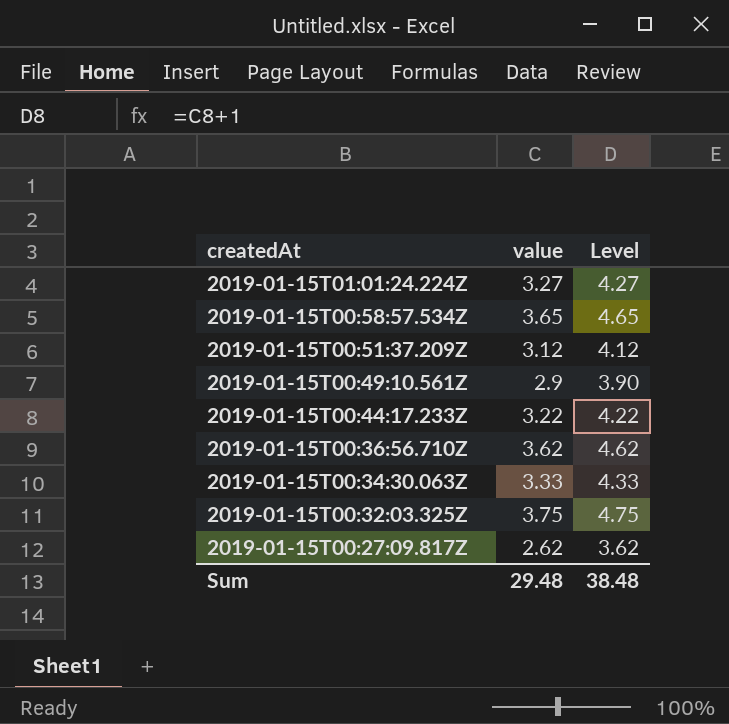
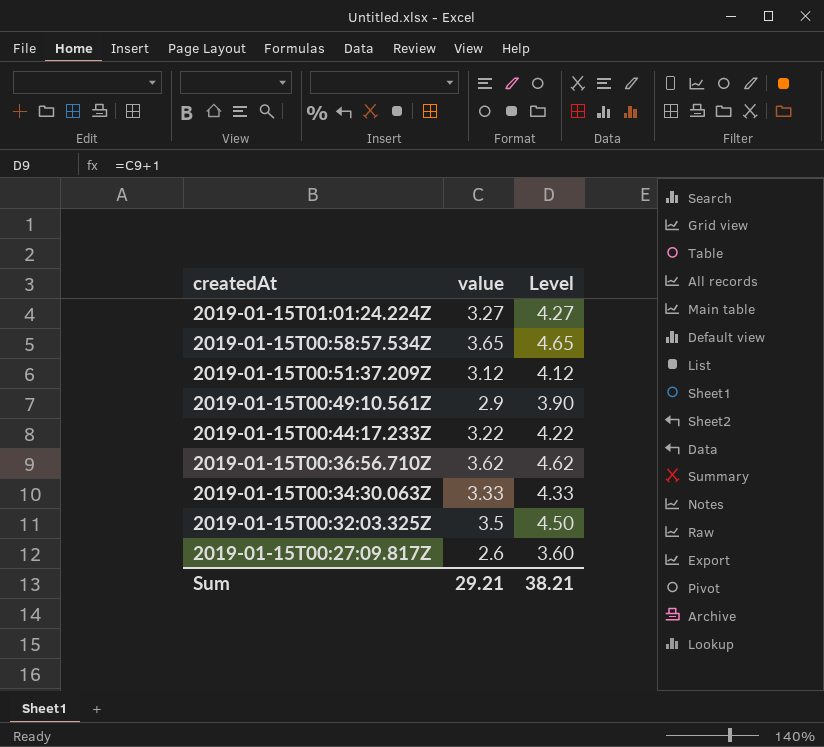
2019-01-15T00:32:03.325Z | value: 3.75 -> 3.5
2019-01-15T00:32:03.325Z | Level: 4.75 -> 4.50
2019-01-15T00:27:09.817Z | value: 2.62 -> 2.6
2019-01-15T00:27:09.817Z | Level: 3.62 -> 3.60
Sum | value: 29.48 -> 29.21
Sum | Level: 38.48 -> 38.21

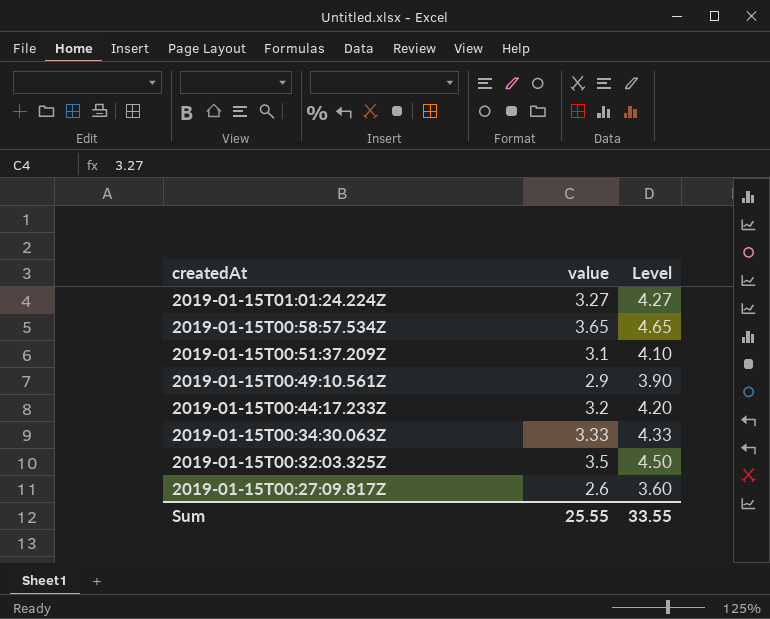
row 2019-01-15T00:36:56.710Z: 3.62 | 4.62 -> none
2019-01-15T00:51:37.209Z | value: 3.12 -> 3.1
2019-01-15T00:51:37.209Z | Level: 4.12 -> 4.10
2019-01-15T00:44:17.233Z | value: 3.22 -> 3.2
2019-01-15T00:44:17.233Z | Level: 4.22 -> 4.20
Sum | value: 29.21 -> 25.55
Sum | Level: 38.21 -> 33.55

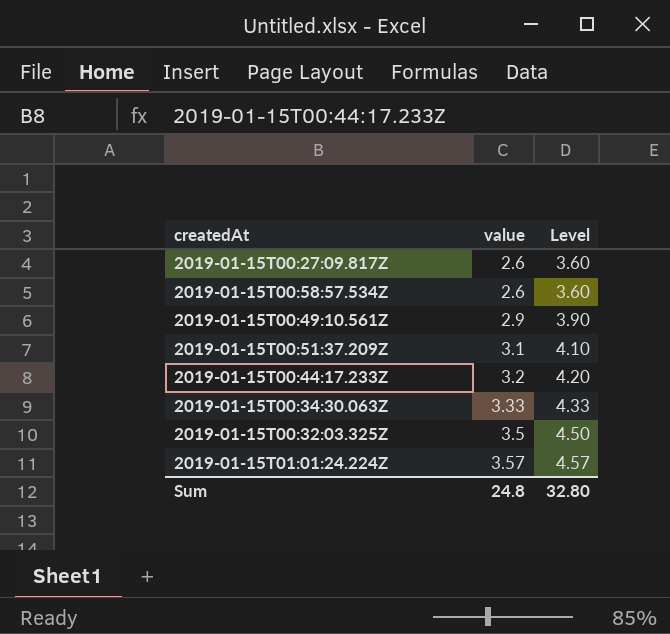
row order: createdAt descending -> value ascending
2019-01-15T00:58:57.534Z | value: 3.65 -> 2.6
2019-01-15T00:58:57.534Z | Level: 4.65 -> 3.60
2019-01-15T01:01:24.224Z | value: 3.27 -> 3.57
2019-01-15T01:01:24.224Z | Level: 4.27 -> 4.57
Sum | value: 25.55 -> 24.8
Sum | Level: 33.55 -> 32.80

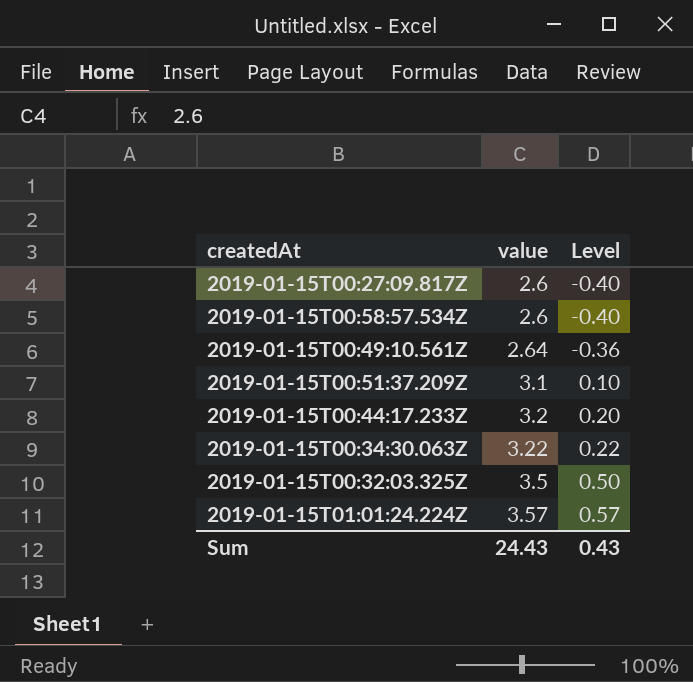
column Level | formula: [value] + 1 -> [value] - 3
2019-01-15T00:49:10.561Z | value: 2.9 -> 2.64
2019-01-15T00:34:30.063Z | value: 3.33 -> 3.22
Sum | value: 24.8 -> 24.43
Sum | Level: 32.80 -> 0.43

